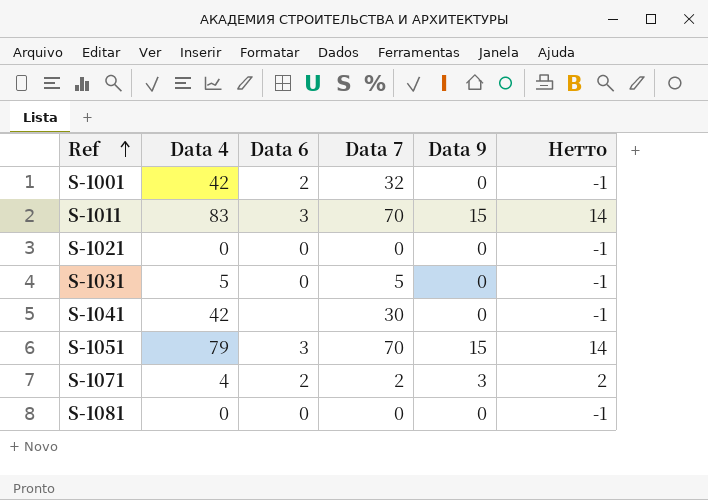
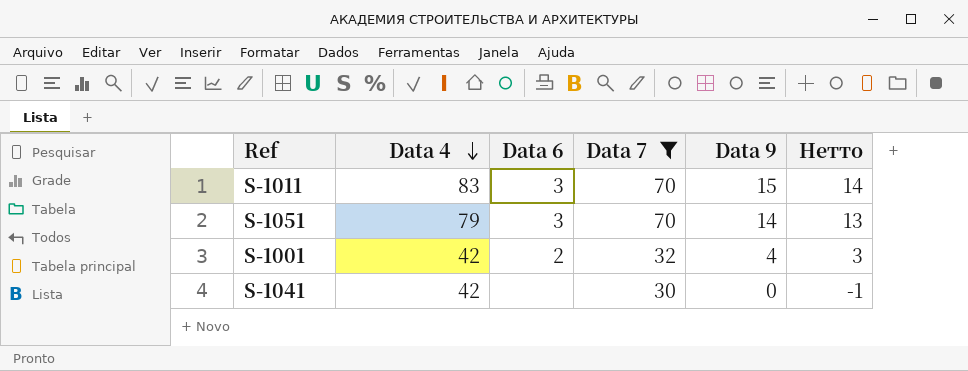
filter: none -> Data 7 >= 30
row order: Ref ascending -> Data 4 descending
S-1051 | Data 9: 15 -> 14
S-1051 | Нетто: 14 -> 13
S-1001 | Data 9: 0 -> 4
S-1001 | Нетто: -1 -> 3

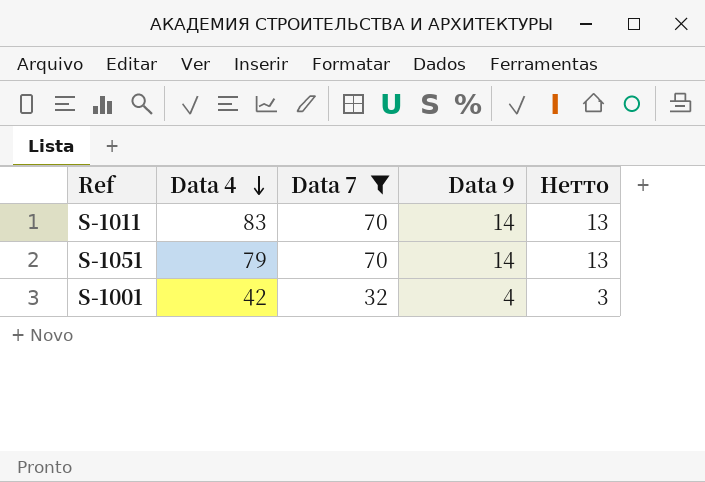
column Data 6 | position: 3 -> none
row S-1041: 42 | none | 30 | 0 | -1 -> none
S-1011 | Data 9: 15 -> 14
S-1011 | Нетто: 14 -> 13

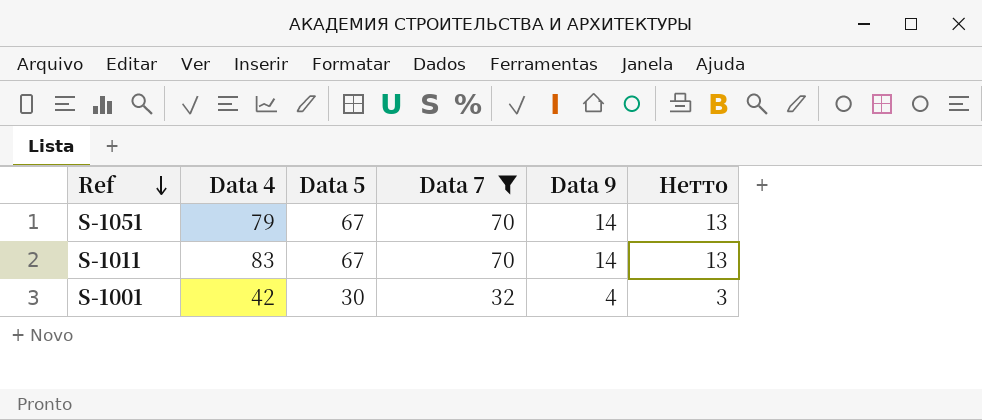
row order: Data 4 descending -> Ref descending
column Data 5 | position: none -> 3

